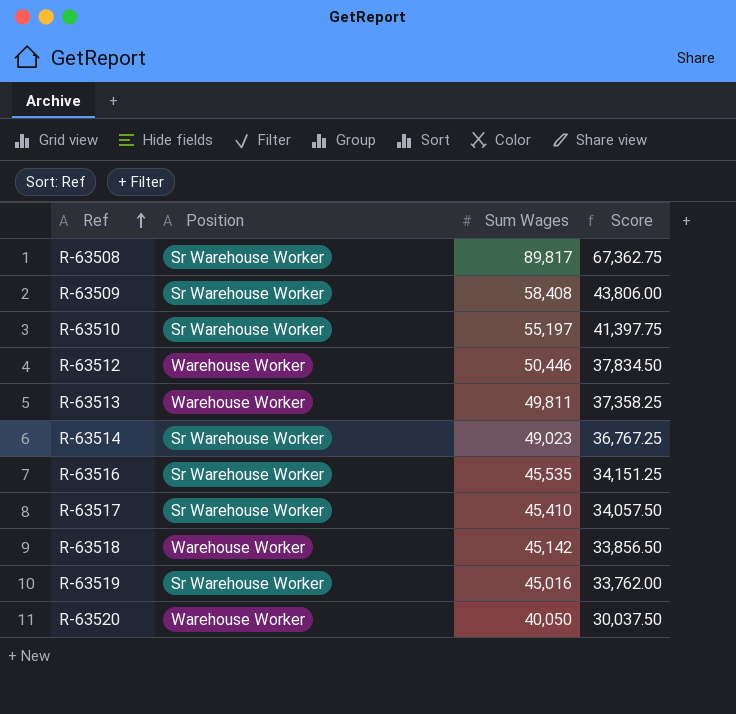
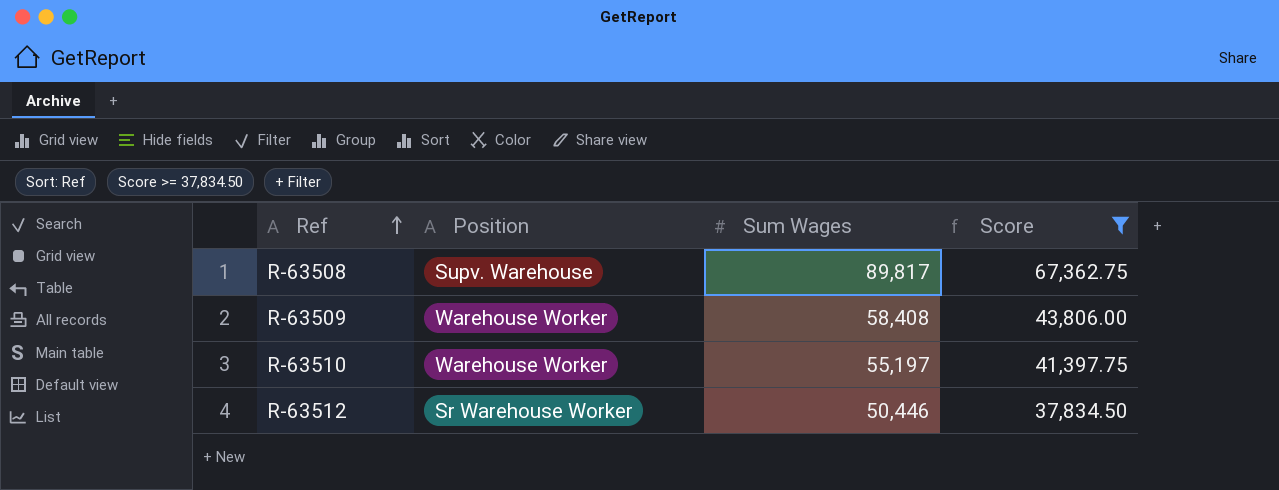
filter: none -> Score >= 37,834.50
R-63508 | Position: Sr Warehouse Worker -> Supv. Warehouse
R-63509 | Position: Sr Warehouse Worker -> Warehouse Worker
R-63510 | Position: Sr Warehouse Worker -> Warehouse Worker
R-63512 | Position: Warehouse Worker -> Sr Warehouse Worker

